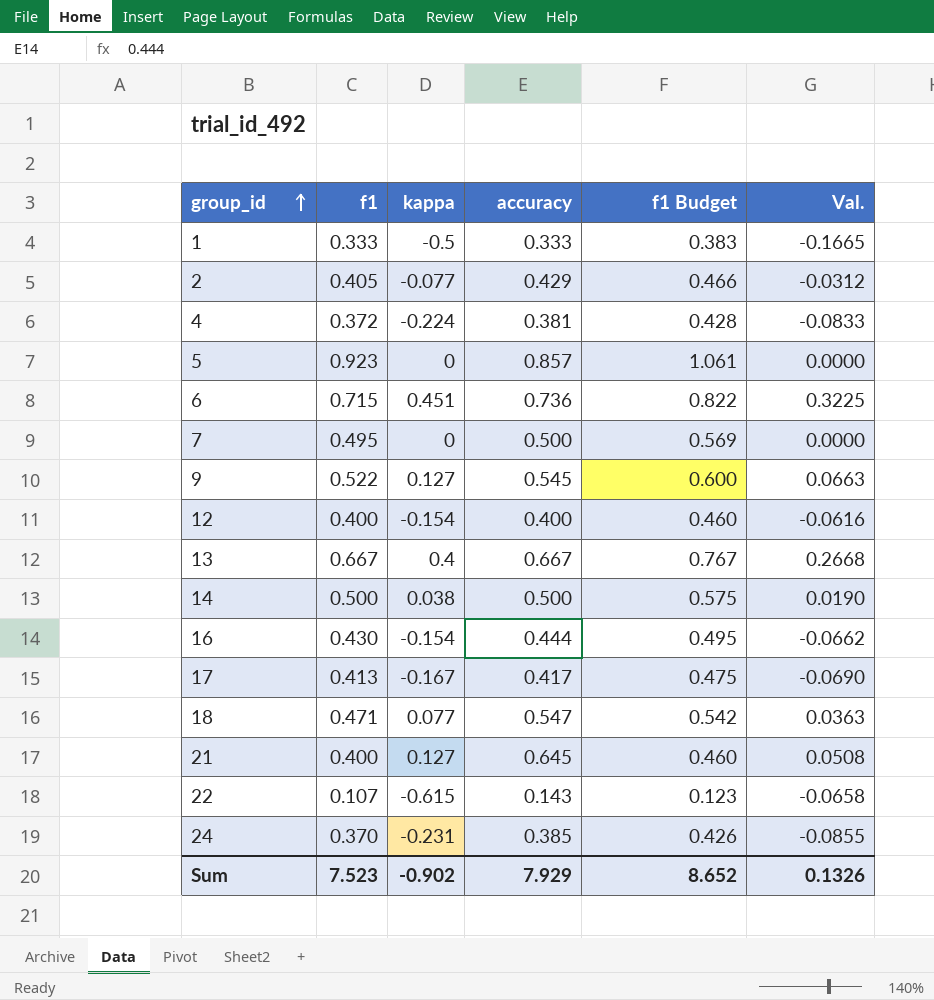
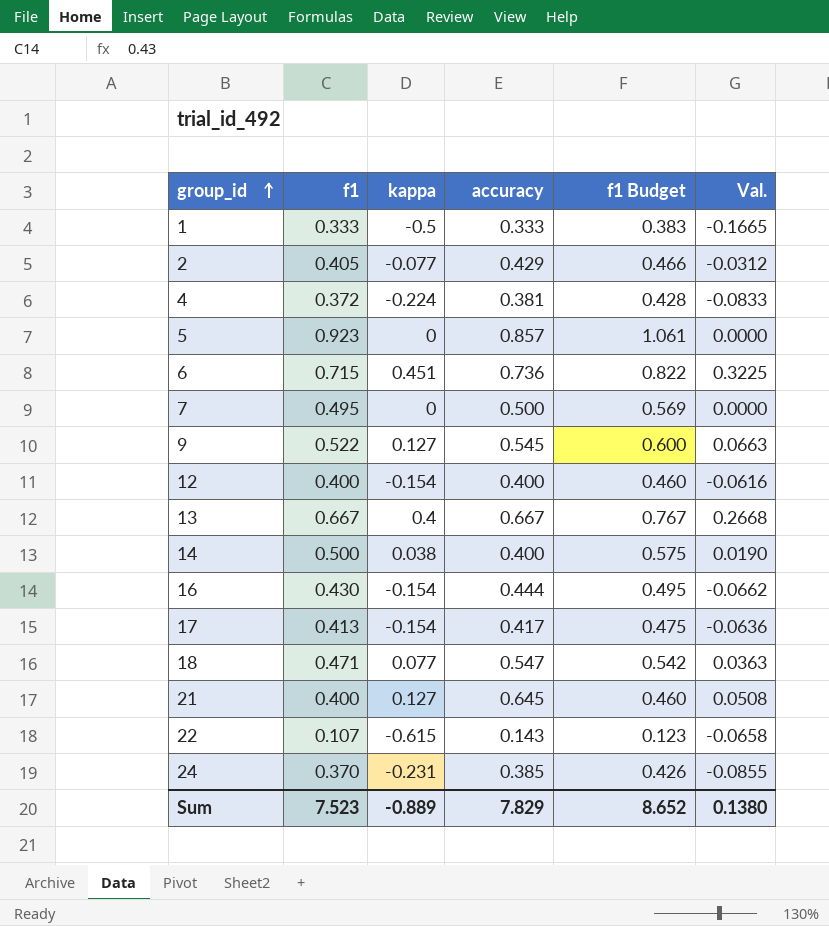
14 | accuracy: 0.500 -> 0.400
17 | kappa: -0.167 -> -0.154
17 | Val.: -0.0690 -> -0.0636
Sum | kappa: -0.902 -> -0.889
Sum | accuracy: 7.929 -> 7.829
Sum | Val.: 0.1326 -> 0.1380

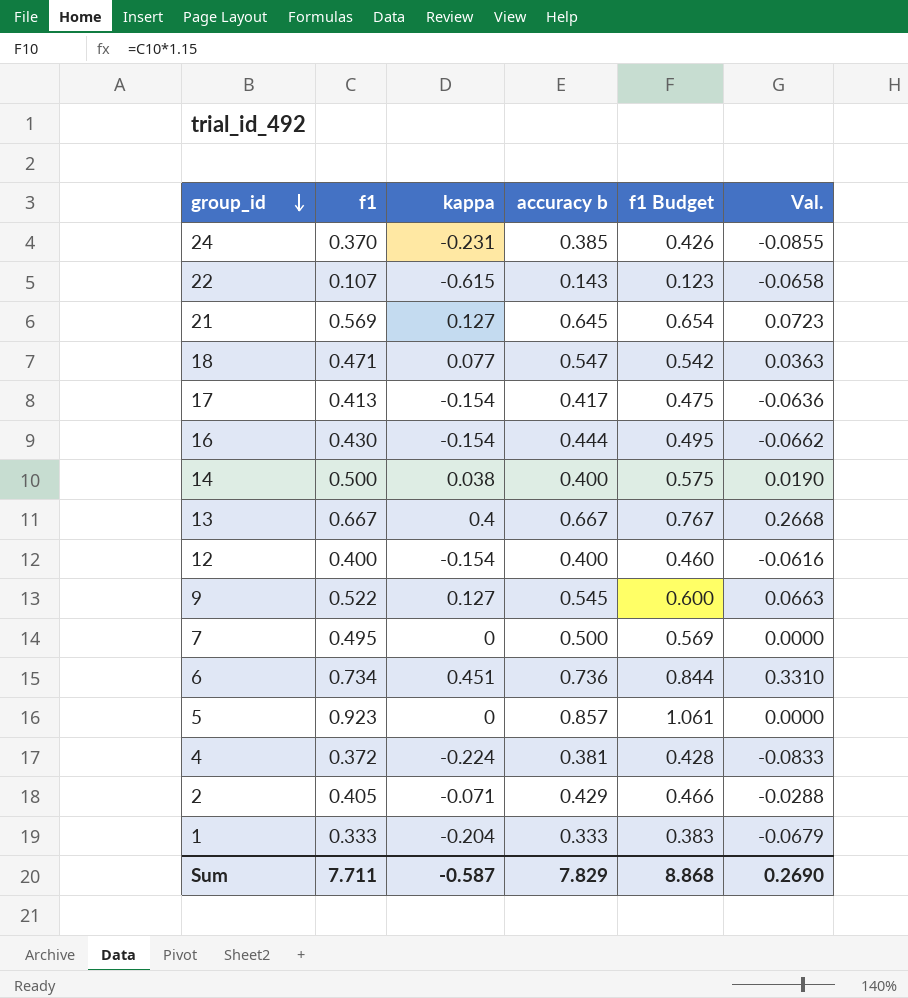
row order: group_id ascending -> group_id descending
column name: accuracy -> accuracy b
21 | f1: 0.400 -> 0.569
21 | f1 Budget: 0.460 -> 0.654
21 | Val.: 0.0508 -> 0.0723
6 | f1: 0.715 -> 0.734
6 | f1 Budget: 0.822 -> 0.844
6 | Val.: 0.3225 -> 0.3310
2 | kappa: -0.077 -> -0.071
2 | Val.: -0.0312 -> -0.0288
1 | kappa: -0.5 -> -0.204
1 | Val.: -0.1665 -> -0.0679
Sum | f1: 7.523 -> 7.711
Sum | kappa: -0.889 -> -0.587
Sum | f1 Budget: 8.652 -> 8.868
Sum | Val.: 0.1380 -> 0.2690

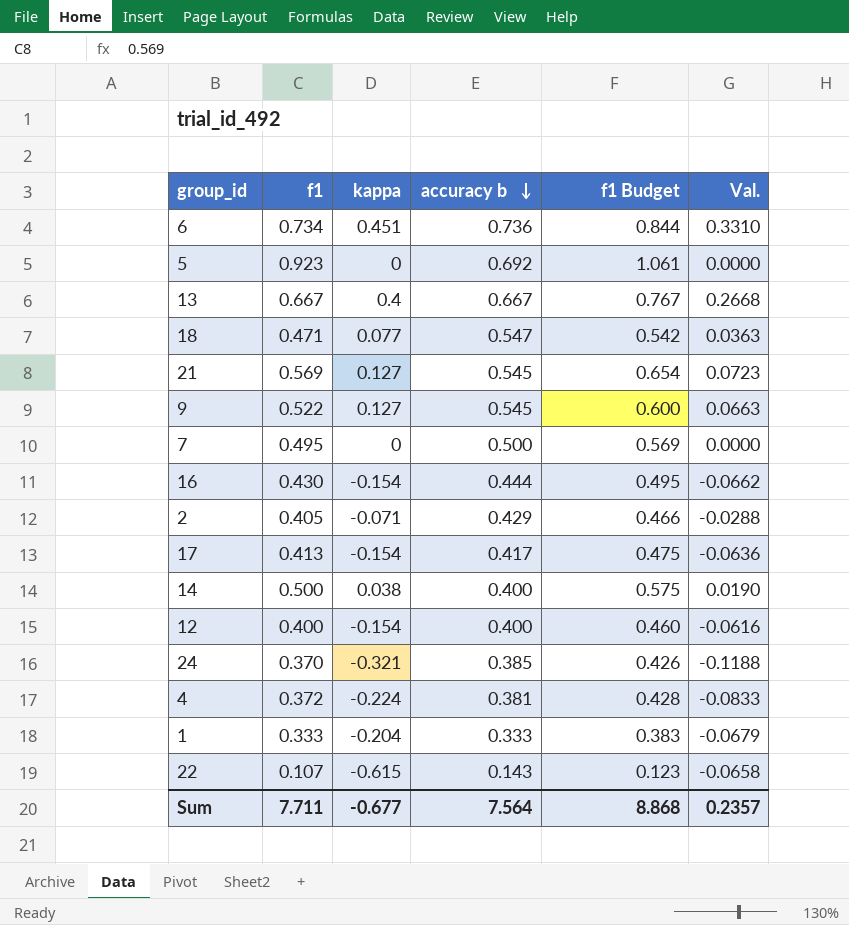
row order: group_id descending -> accuracy b descending
5 | accuracy b: 0.857 -> 0.692
21 | accuracy b: 0.645 -> 0.545
24 | kappa: -0.231 -> -0.321
24 | Val.: -0.0855 -> -0.1188
Sum | kappa: -0.587 -> -0.677
Sum | accuracy b: 7.829 -> 7.564
Sum | Val.: 0.2690 -> 0.2357

